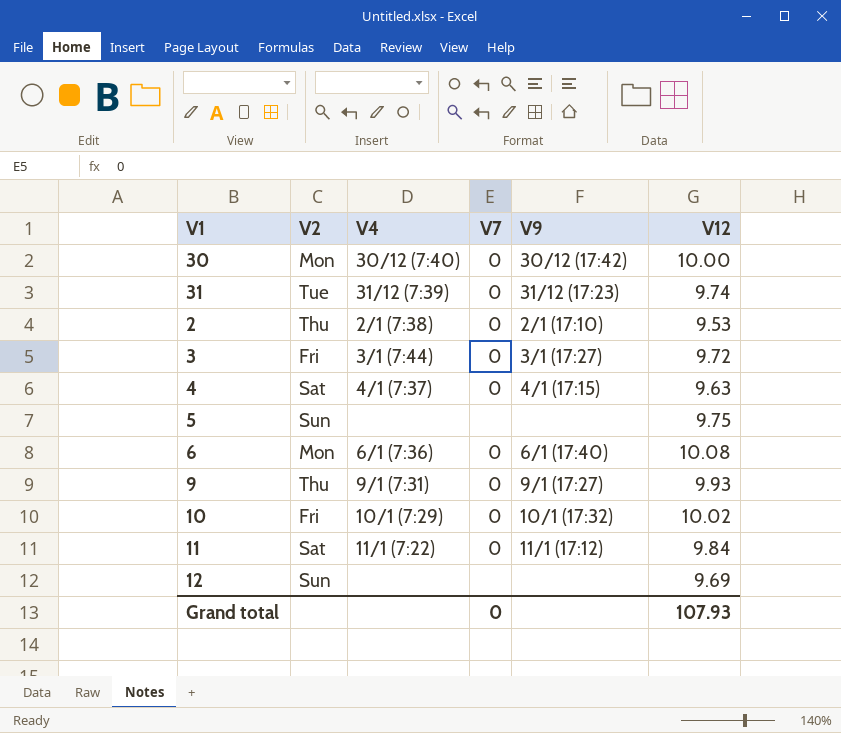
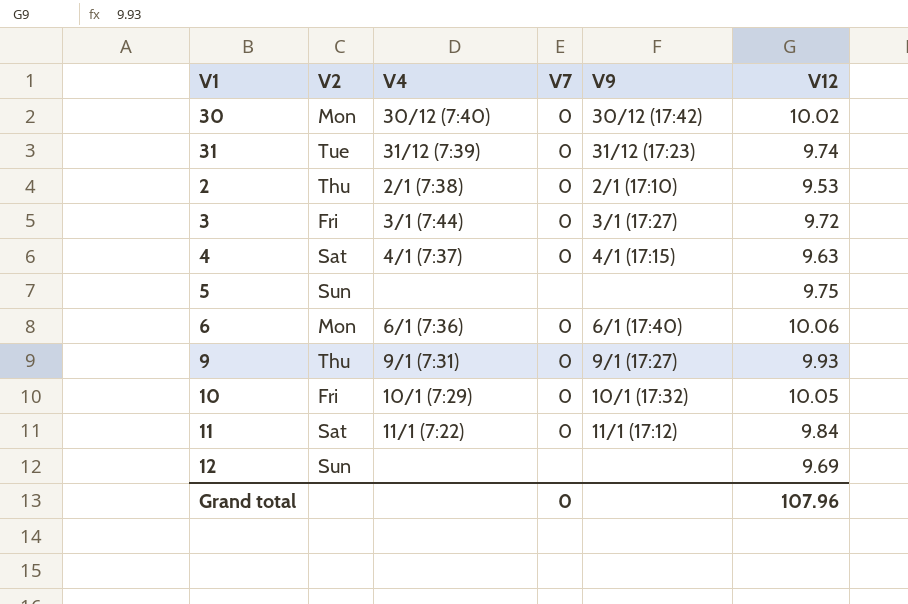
30 | V12: 10.00 -> 10.02
6 | V12: 10.08 -> 10.06
10 | V12: 10.02 -> 10.05
Grand total | V12: 107.93 -> 107.96

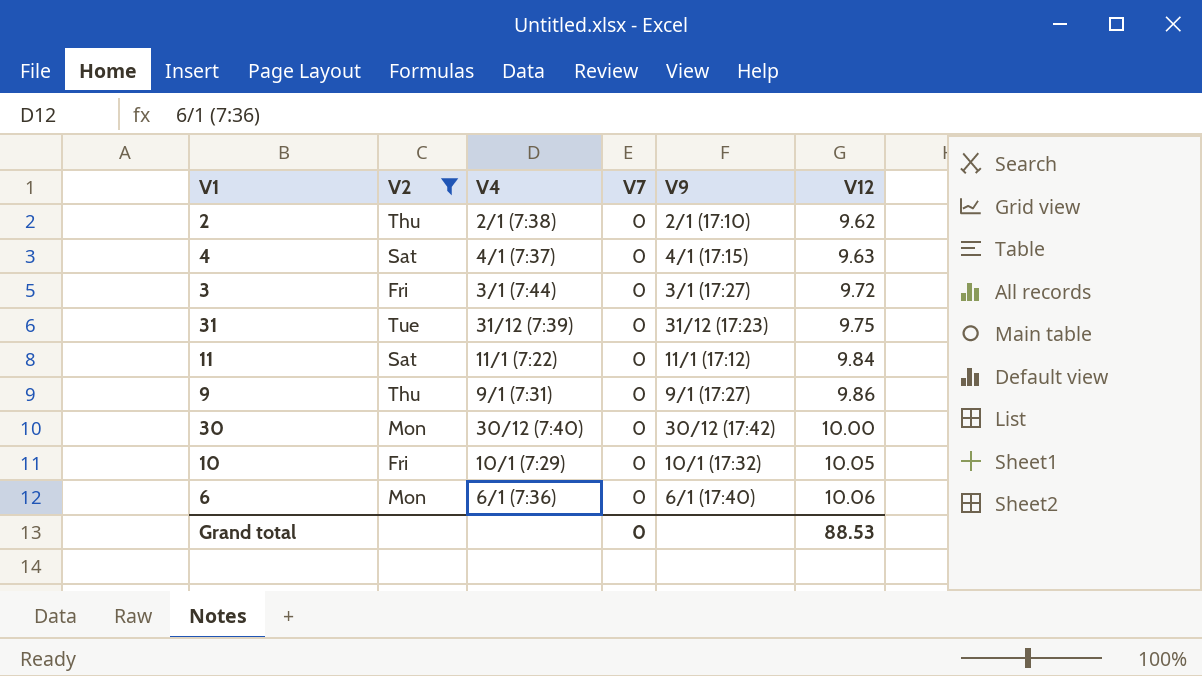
filter: none -> V2 != Sun
row order: none -> V12 ascending
2 | V12: 9.53 -> 9.62
31 | V12: 9.74 -> 9.75
9 | V12: 9.93 -> 9.86
30 | V12: 10.02 -> 10.00
Grand total | V12: 107.96 -> 88.53

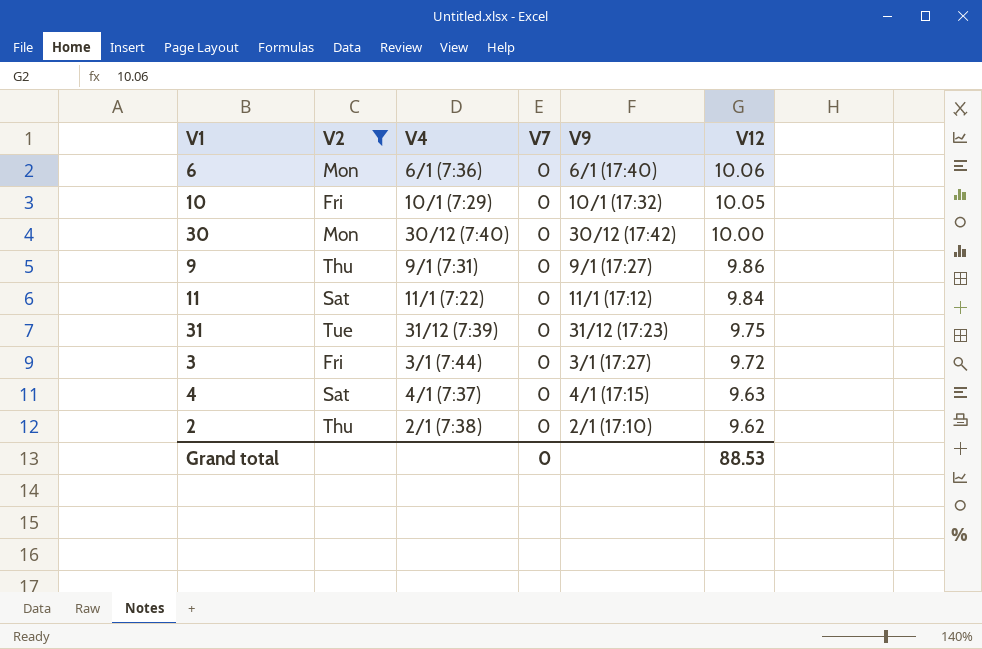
row order: V12 ascending -> V12 descending

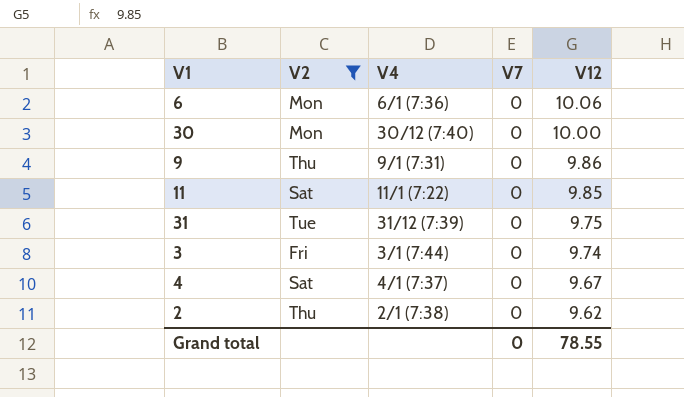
column V9 | position: 5 -> none
row 10: Fri | 10/1 (7:29) | 0 | 10/1 (17:32) | 10.05 -> none
11 | V12: 9.84 -> 9.85
3 | V12: 9.72 -> 9.74
4 | V12: 9.63 -> 9.67
Grand total | V12: 88.53 -> 78.55

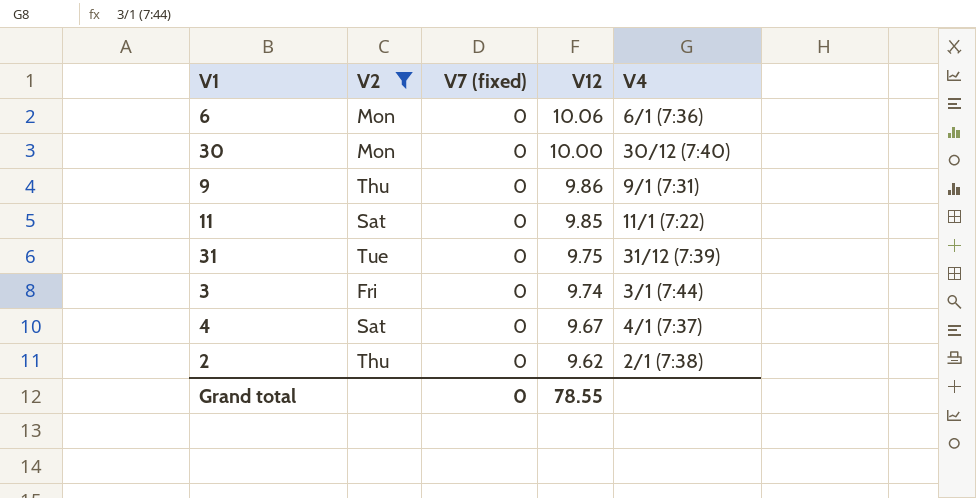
column name: V7 -> V7 (fixed)
column V4 | position: 3 -> 5

